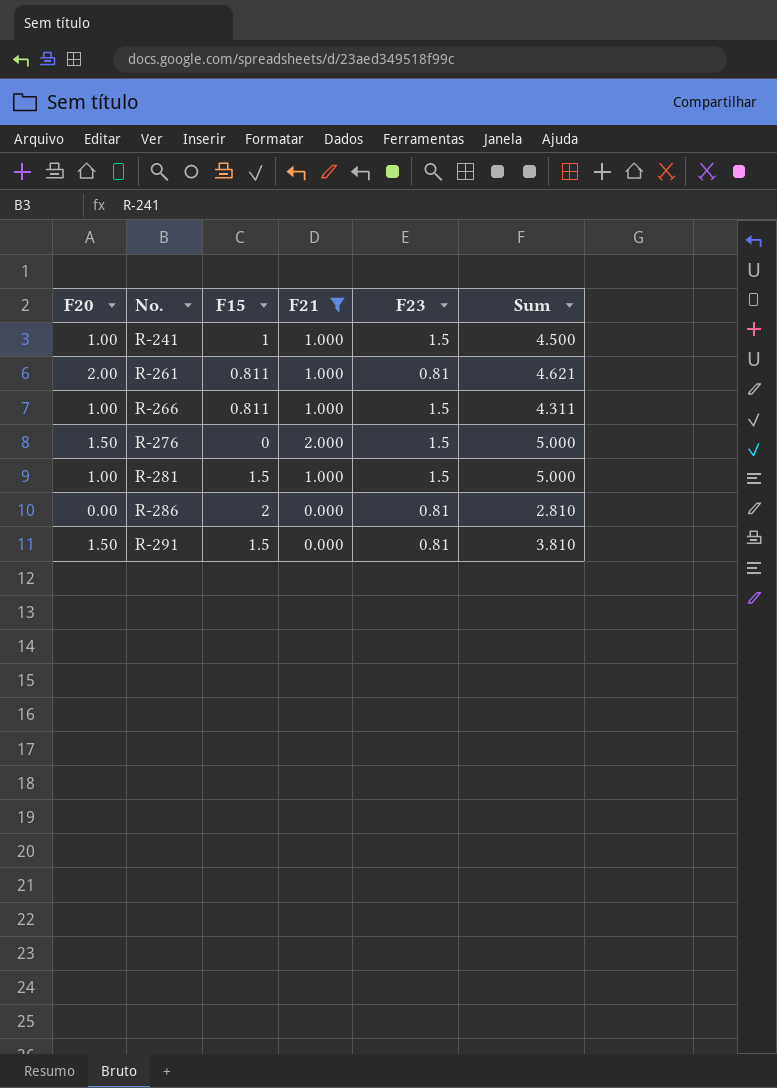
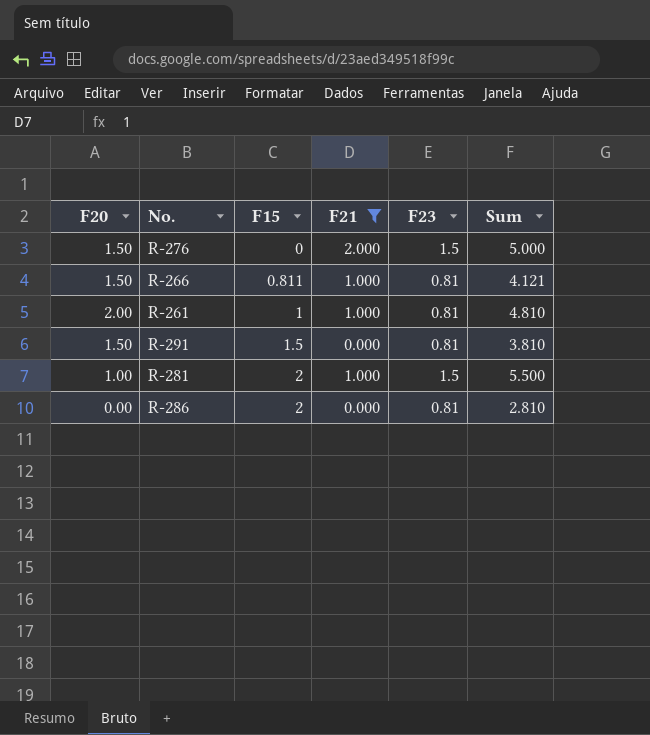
row order: No. ascending -> F15 ascending
row R-241: 1.00 | 1 | 1.000 | 1.5 | 4.500 -> none
R-266 | F20: 1.00 -> 1.50
R-266 | F23: 1.5 -> 0.81
R-266 | Sum: 4.311 -> 4.121
R-261 | F15: 0.811 -> 1
R-261 | Sum: 4.621 -> 4.810
R-281 | F15: 1.5 -> 2
R-281 | Sum: 5.000 -> 5.500

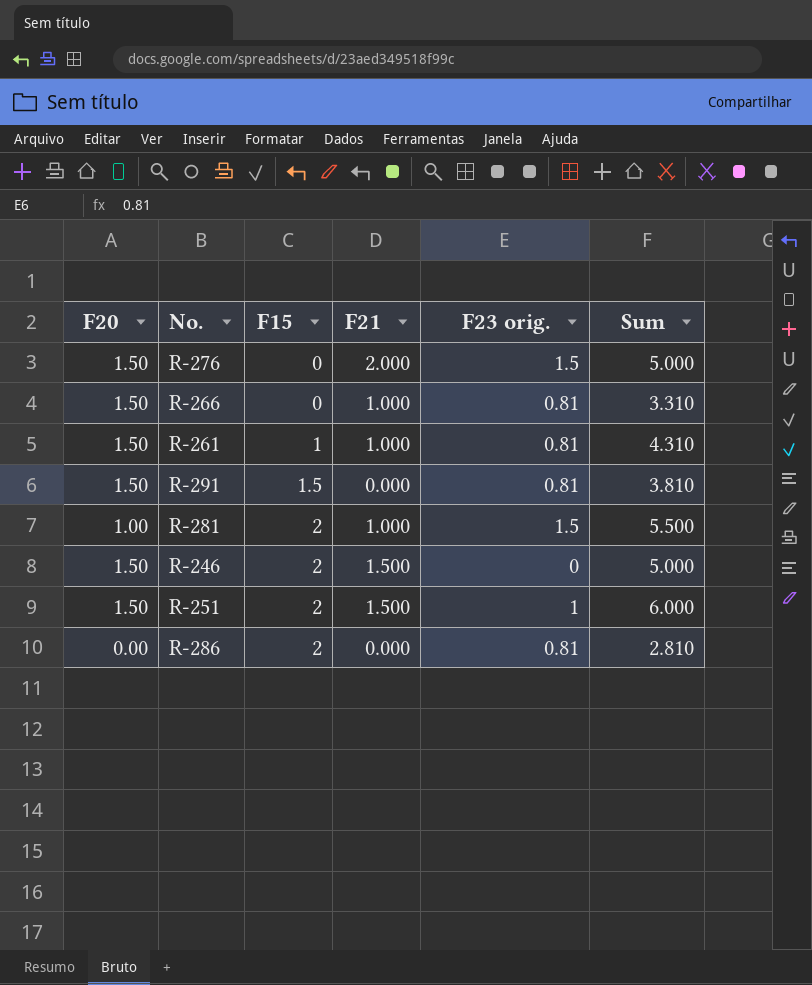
filter: F21 != 1.500 -> none
column name: F23 -> F23 orig.
R-266 | F15: 0.811 -> 0
R-266 | Sum: 4.121 -> 3.310
R-261 | F20: 2.00 -> 1.50
R-261 | Sum: 4.810 -> 4.310

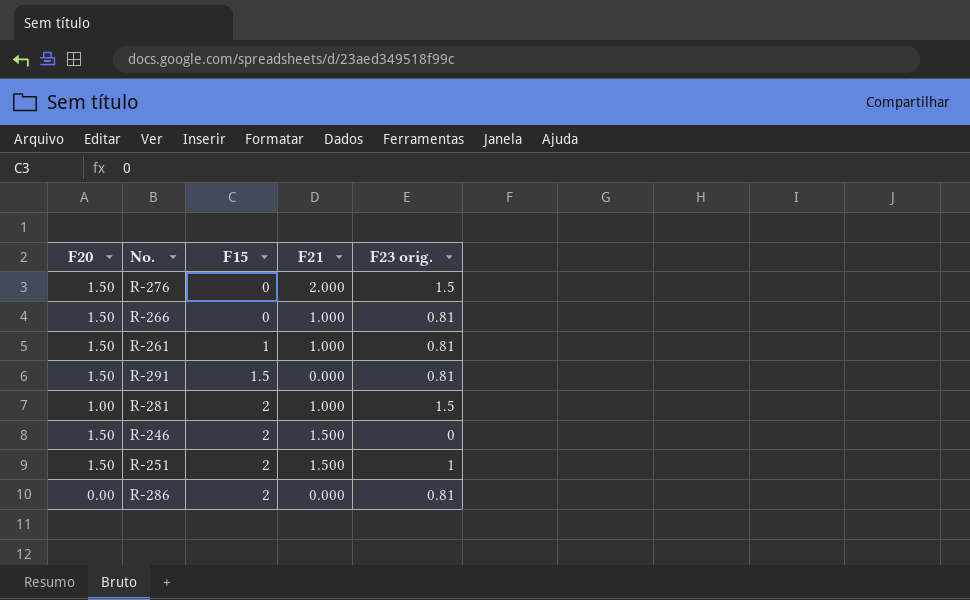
column Sum | formula: [F20] + [F15] + [F21] + [F23 orig.] -> none

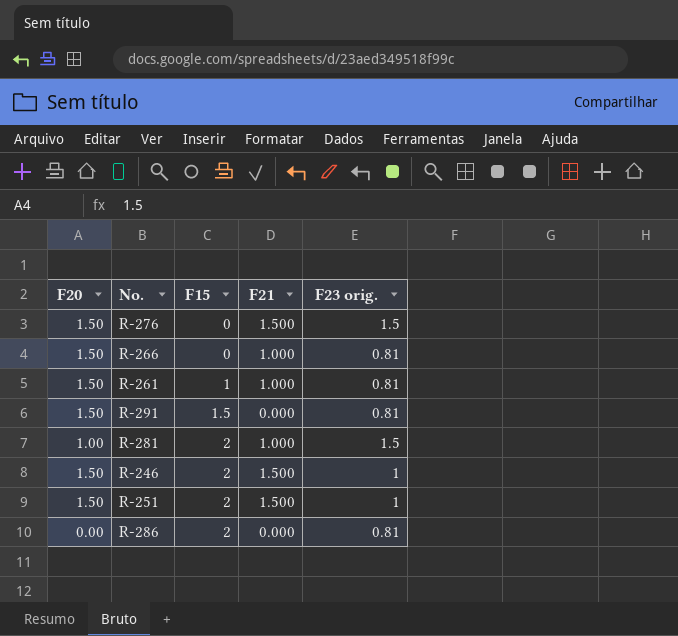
R-276 | F21: 2.000 -> 1.500
R-246 | F23 orig.: 0 -> 1

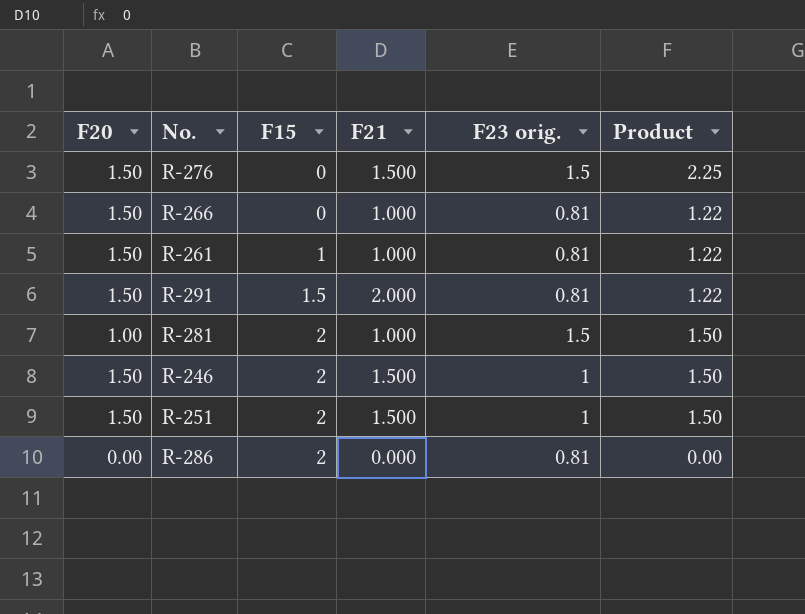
column Product | formula: none -> [F20] * [F23 orig.]
R-291 | F21: 0.000 -> 2.000

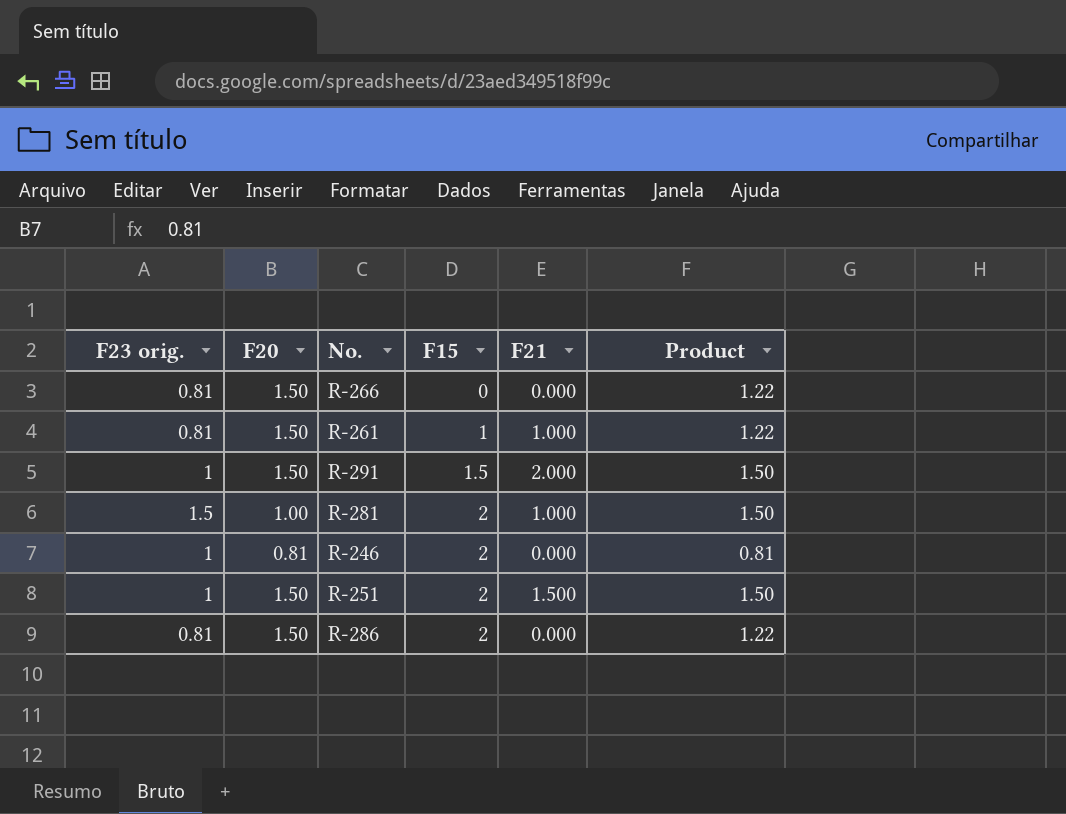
column F23 orig. | position: 5 -> 1
row R-276: 1.50 | 0 | 1.500 | 1.5 | 2.25 -> none
R-266 | F21: 1.000 -> 0.000
R-291 | F23 orig.: 0.81 -> 1
R-291 | Product: 1.22 -> 1.50
R-246 | F20: 1.50 -> 0.81
R-246 | F21: 1.500 -> 0.000
R-246 | Product: 1.50 -> 0.81
R-286 | F20: 0.00 -> 1.50
R-286 | Product: 0.00 -> 1.22

